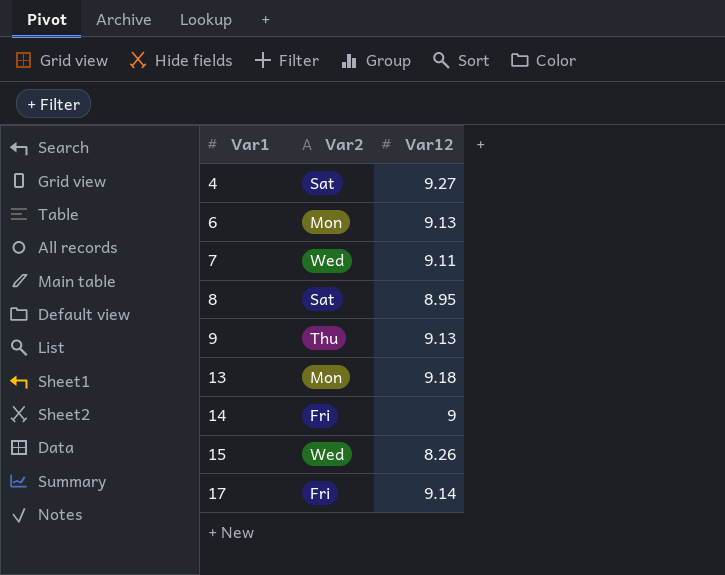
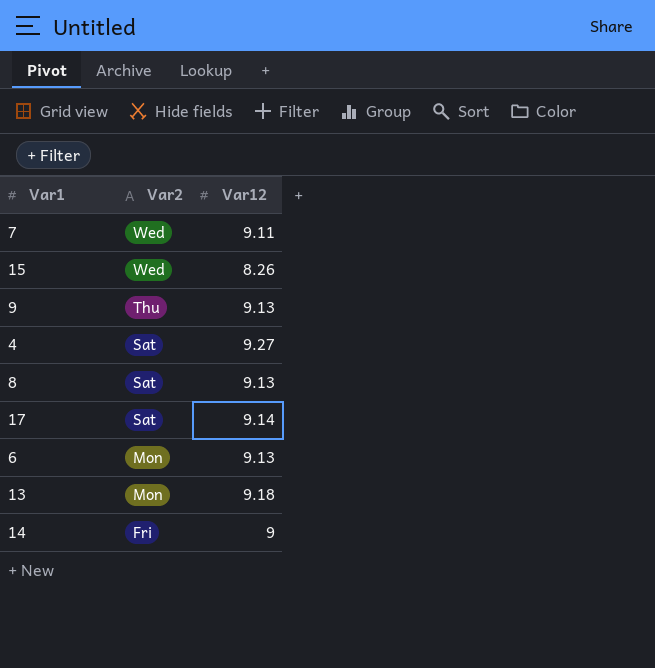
row order: Var1 ascending -> Var2 descending
8 | Var12: 8.95 -> 9.13
17 | Var2: Fri -> Sat

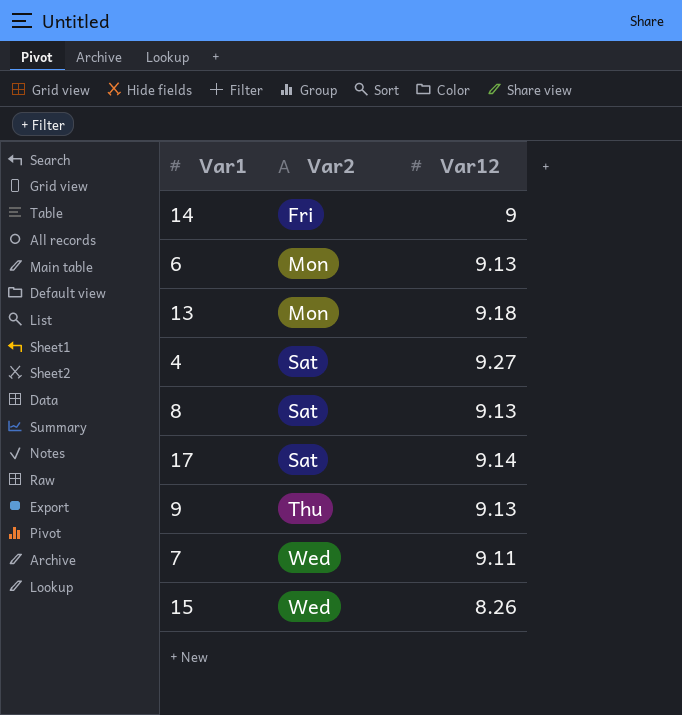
row order: Var2 descending -> Var2 ascending

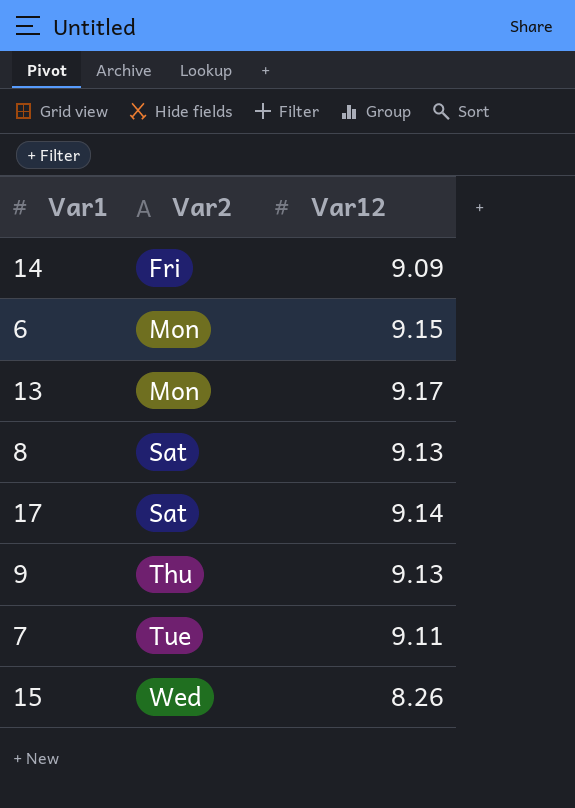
row 4: Sat | 9.27 -> none
14 | Var12: 9 -> 9.09
6 | Var12: 9.13 -> 9.15
13 | Var12: 9.18 -> 9.17
7 | Var2: Wed -> Tue

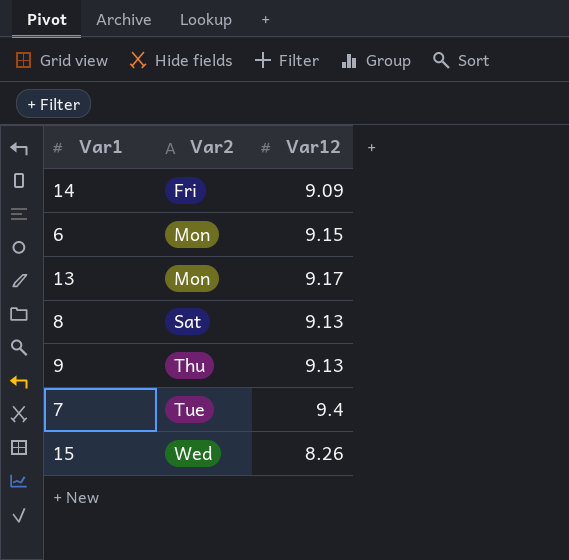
row 17: Sat | 9.14 -> none
7 | Var12: 9.11 -> 9.4

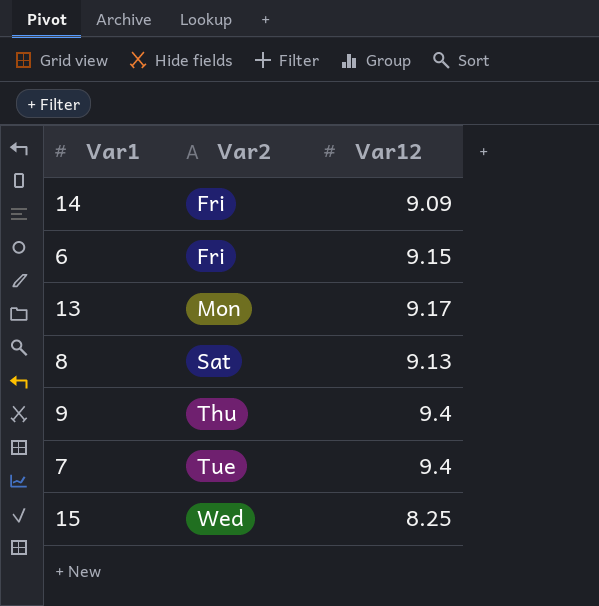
6 | Var2: Mon -> Fri
9 | Var12: 9.13 -> 9.4
15 | Var12: 8.26 -> 8.25

